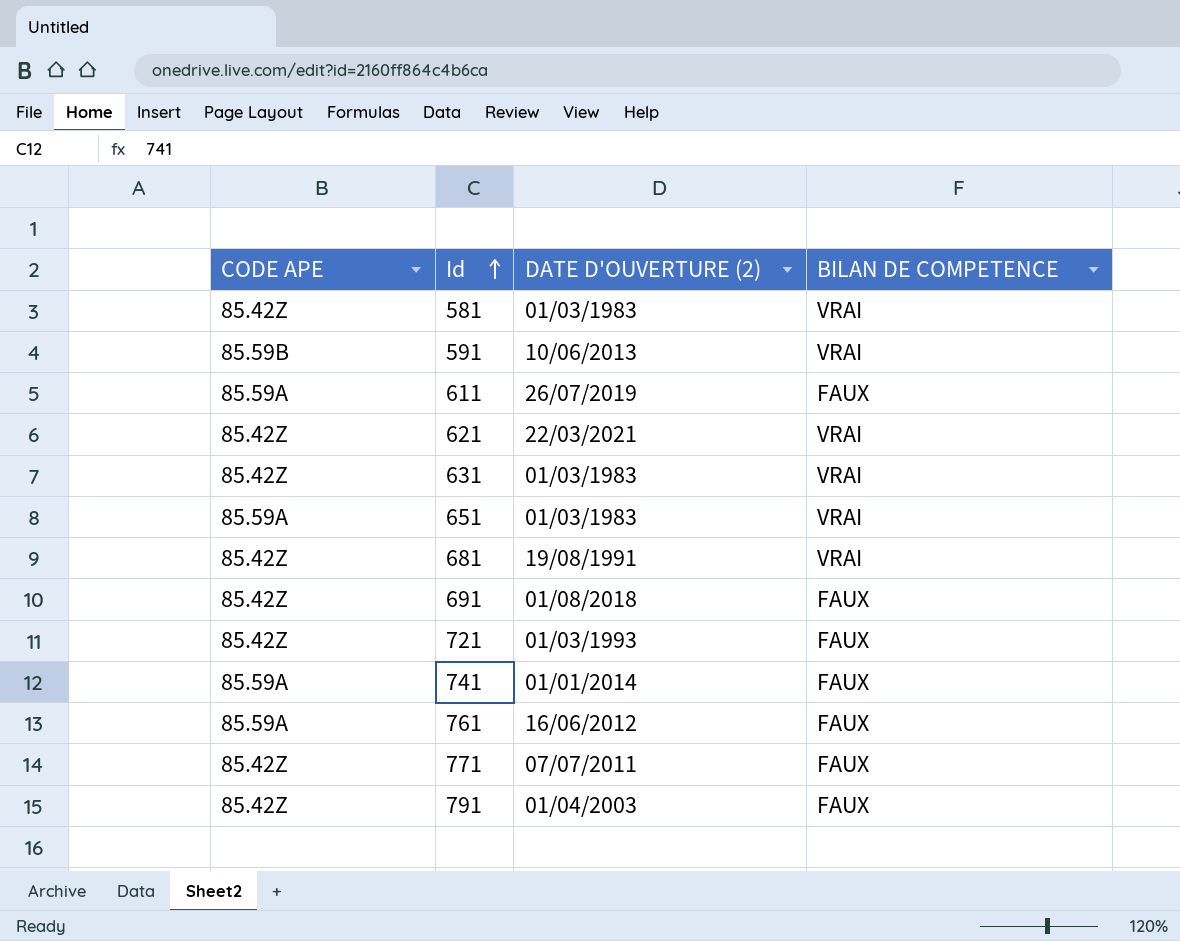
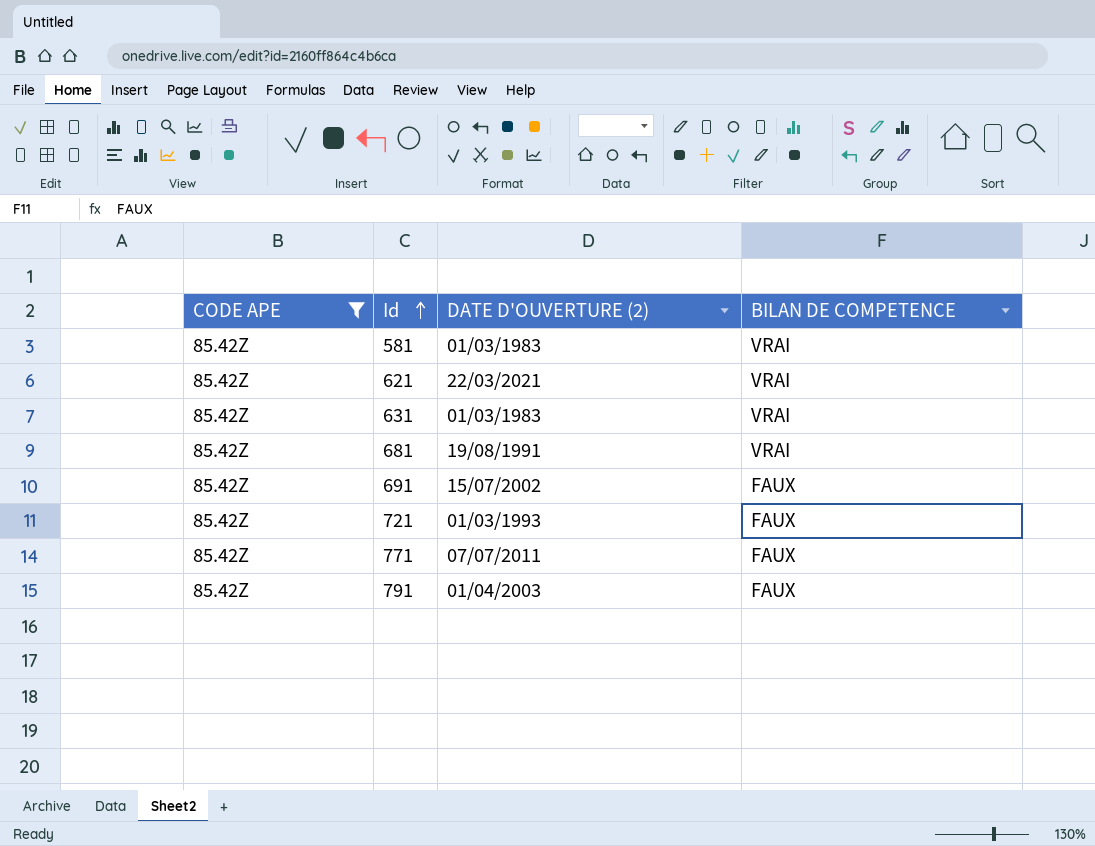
filter: none -> CODE APE = 85.42Z
691 | DATE D'OUVERTURE (2): 01/08/2018 -> 15/07/2002

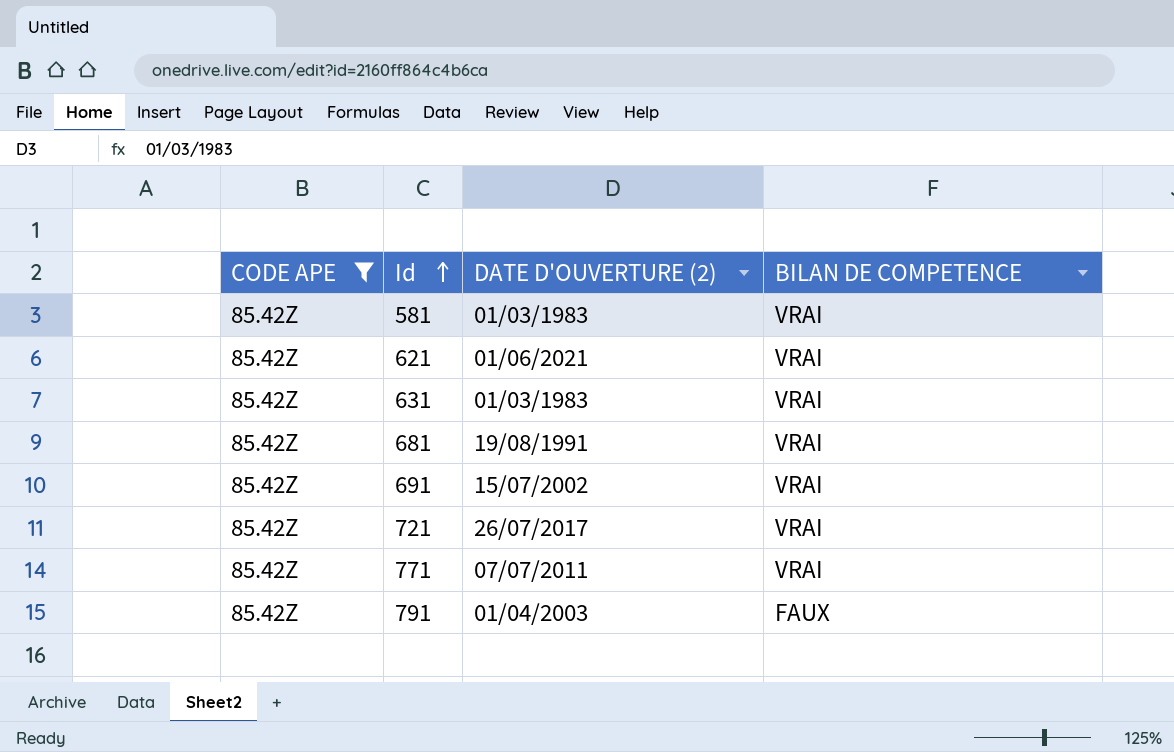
621 | DATE D'OUVERTURE (2): 22/03/2021 -> 01/06/2021
691 | BILAN DE COMPETENCE: FAUX -> VRAI
721 | DATE D'OUVERTURE (2): 01/03/1993 -> 26/07/2017
721 | BILAN DE COMPETENCE: FAUX -> VRAI
771 | BILAN DE COMPETENCE: FAUX -> VRAI

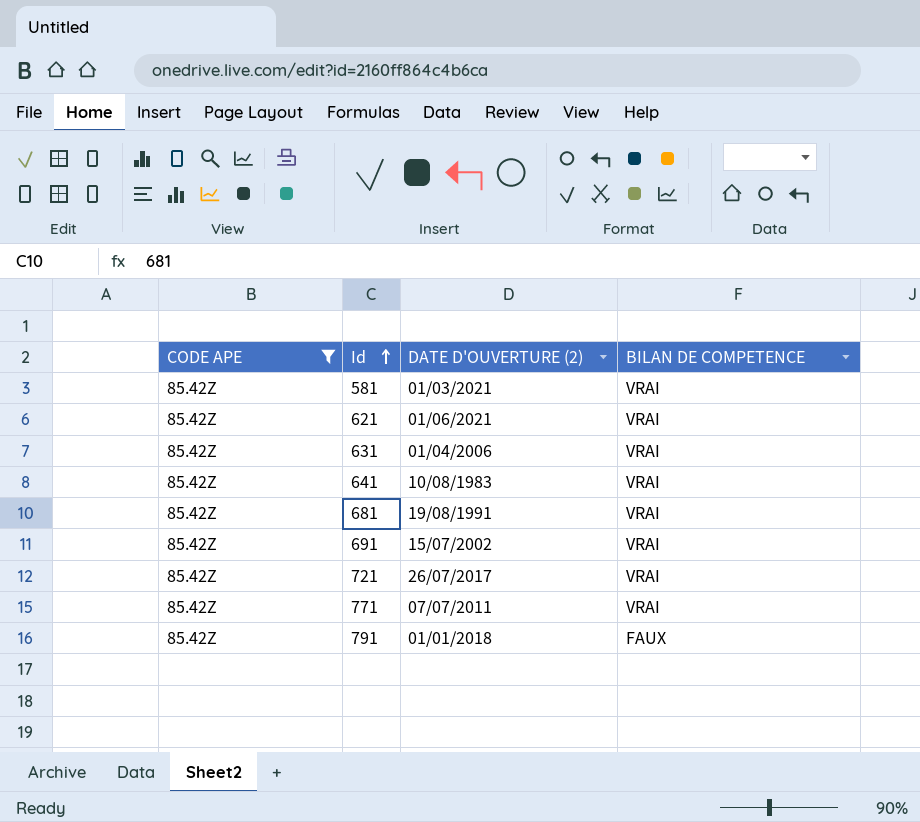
581 | DATE D'OUVERTURE (2): 01/03/1983 -> 01/03/2021
631 | DATE D'OUVERTURE (2): 01/03/1983 -> 01/04/2006
row 641: none -> 85.42Z | 10/08/1983 | VRAI
791 | DATE D'OUVERTURE (2): 01/04/2003 -> 01/01/2018

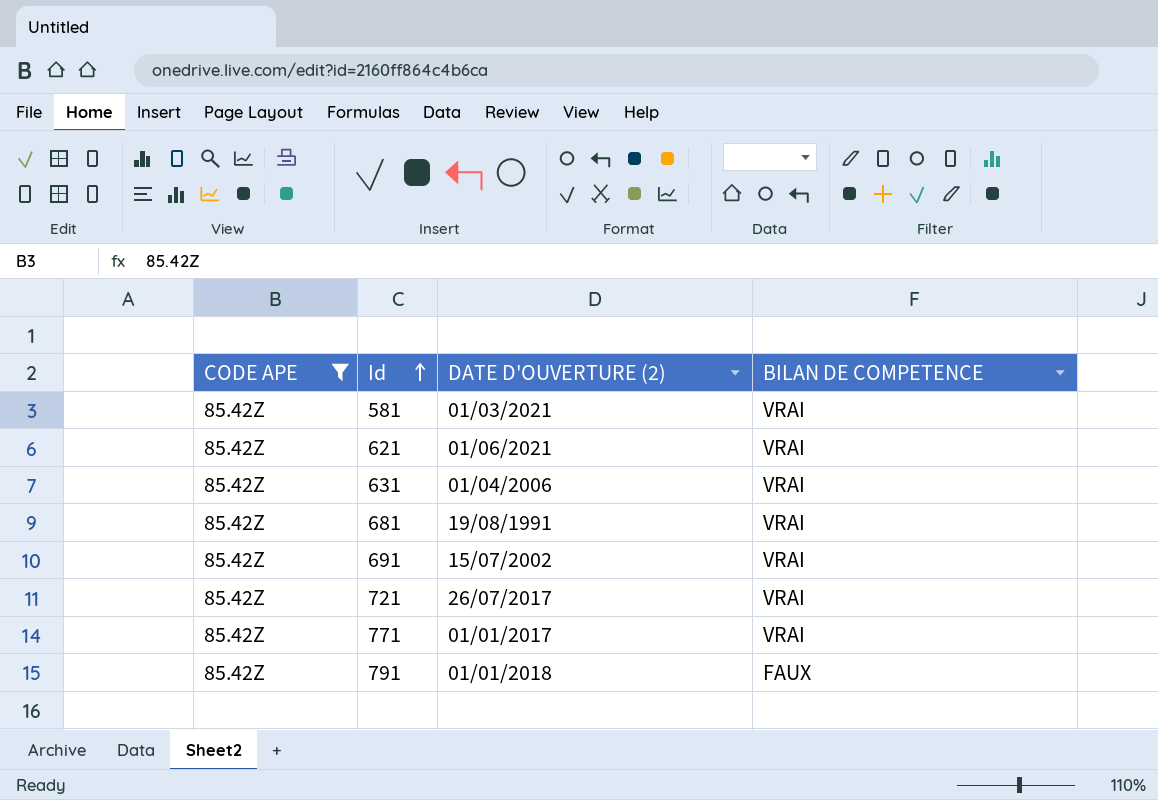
row 641: 85.42Z | 10/08/1983 | VRAI -> none
771 | DATE D'OUVERTURE (2): 07/07/2011 -> 01/01/2017

